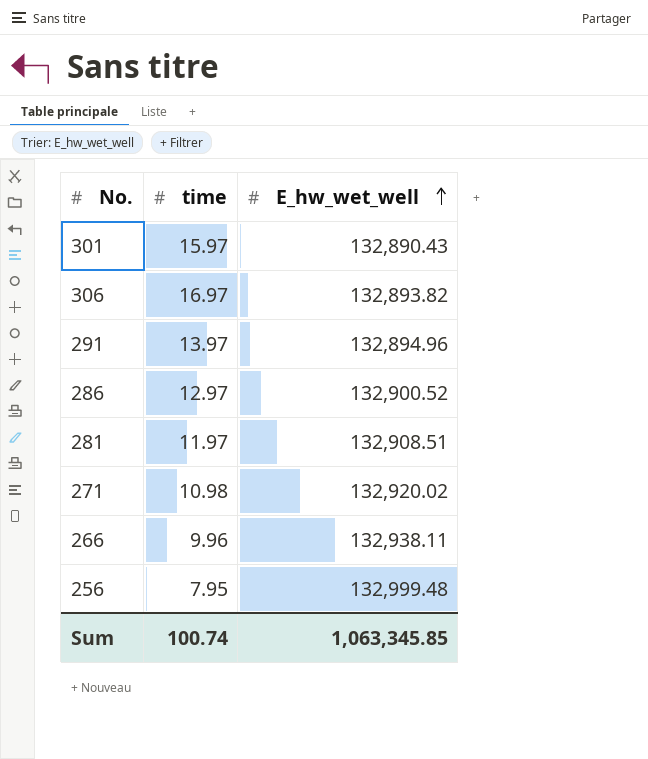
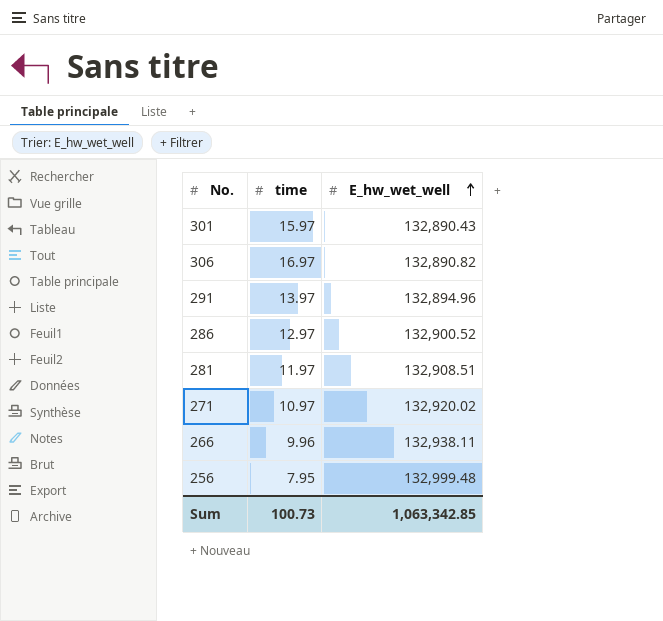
306 | E_hw_wet_well: 132,893.82 -> 132,890.82
271 | time: 10.98 -> 10.97
Sum | time: 100.74 -> 100.73
Sum | E_hw_wet_well: 1,063,345.85 -> 1,063,342.85

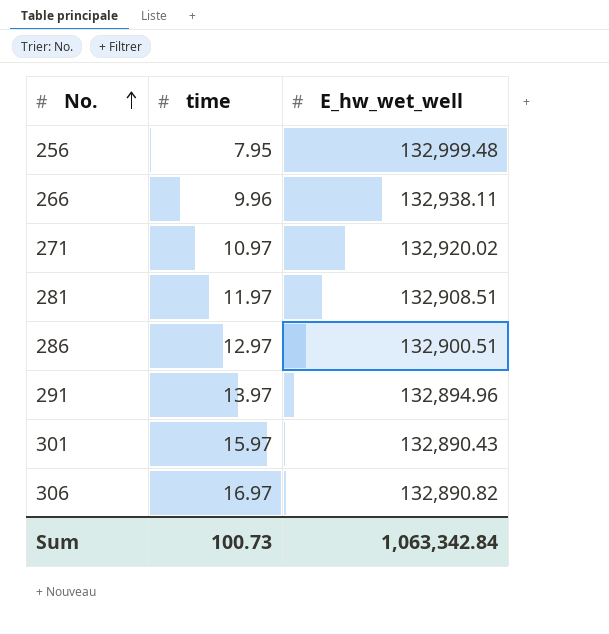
row order: E_hw_wet_well ascending -> No. ascending
286 | E_hw_wet_well: 132,900.52 -> 132,900.51
Sum | E_hw_wet_well: 1,063,342.85 -> 1,063,342.84

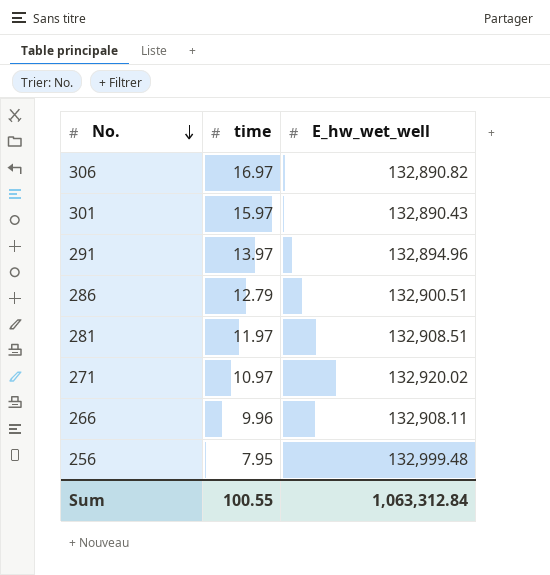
row order: No. ascending -> No. descending
286 | time: 12.97 -> 12.79
266 | E_hw_wet_well: 132,938.11 -> 132,908.11
Sum | time: 100.73 -> 100.55
Sum | E_hw_wet_well: 1,063,342.84 -> 1,063,312.84

